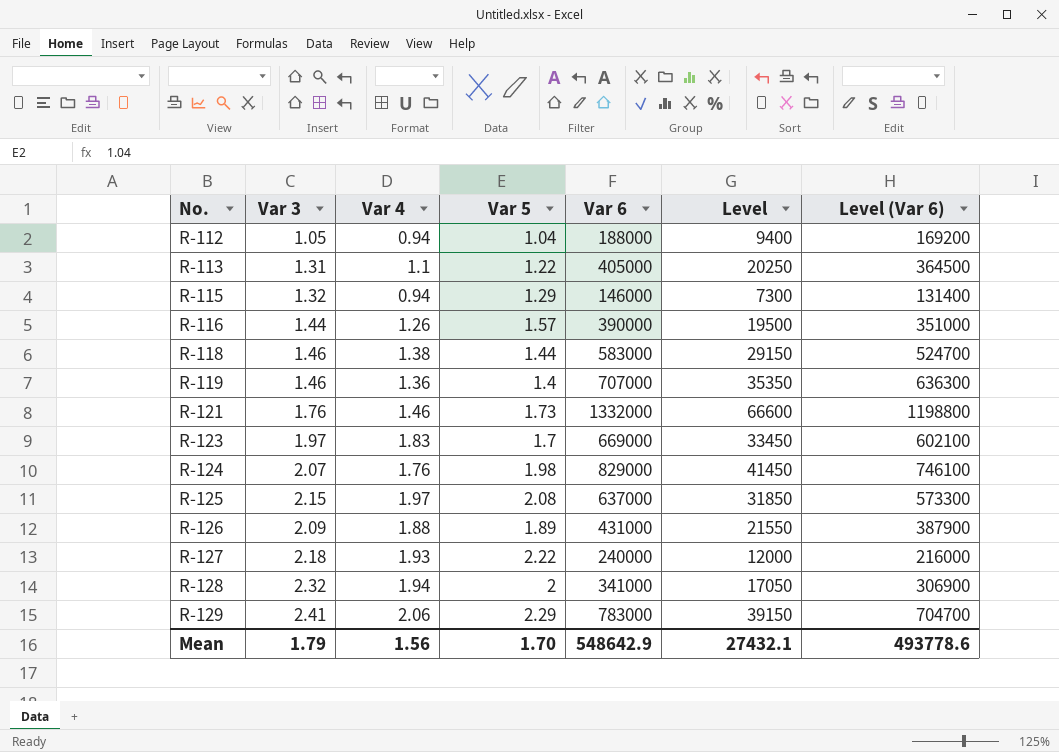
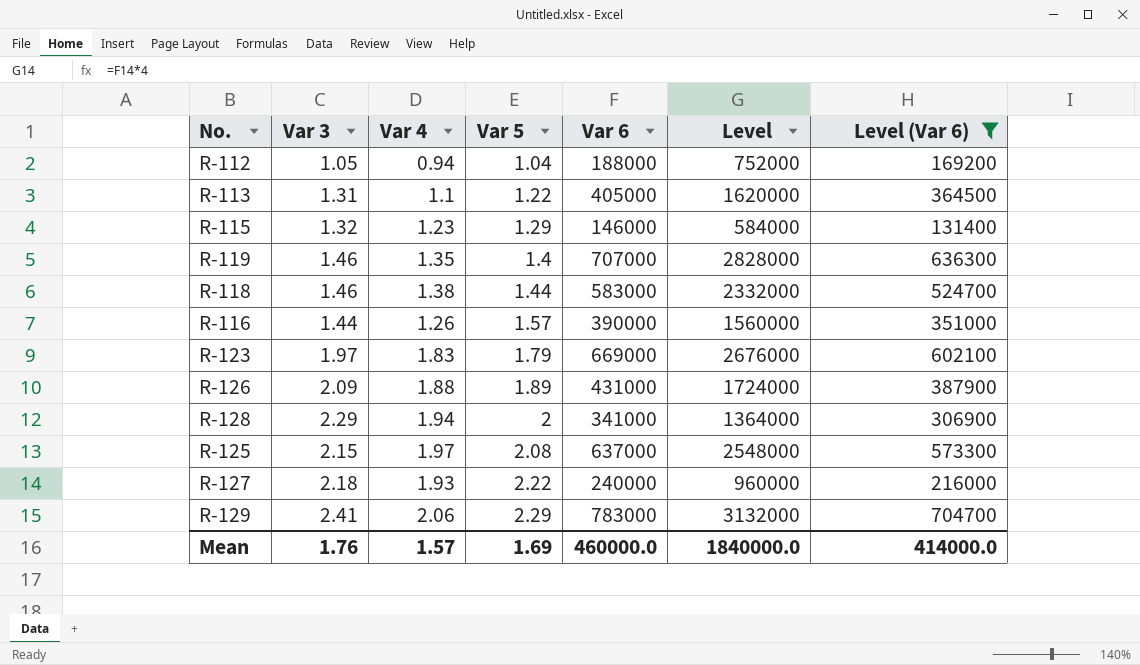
filter: none -> Level (Var 6) <= 704700
row order: No. ascending -> Var 5 ascending
column Level | formula: [Var 6] * 0.05 -> [Var 6] * 4
R-115 | Var 4: 0.94 -> 1.23
R-119 | Var 4: 1.36 -> 1.35
R-123 | Var 5: 1.7 -> 1.79
R-128 | Var 3: 2.32 -> 2.29
Mean | Var 3: 1.79 -> 1.76
Mean | Var 4: 1.56 -> 1.57
Mean | Var 5: 1.70 -> 1.69
Mean | Var 6: 548642.9 -> 460000.0
Mean | Level: 27432.1 -> 1840000.0
Mean | Level (Var 6): 493778.6 -> 414000.0

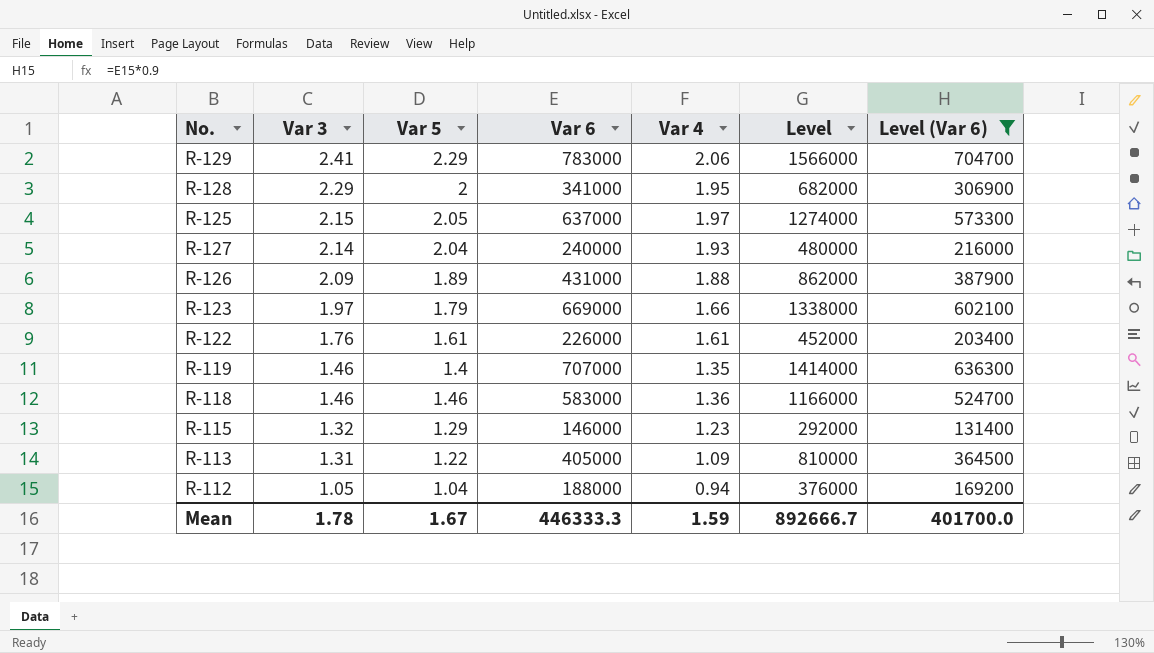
row order: Var 5 ascending -> Var 3 descending
column Var 4 | position: 3 -> 5
column Level | formula: [Var 6] * 4 -> [Var 6] * 2
row R-116: 1.44 | 1.26 | 1.57 | 390000 | 1560000 | 351000 -> none
R-128 | Var 4: 1.94 -> 1.95
R-125 | Var 5: 2.08 -> 2.05
R-127 | Var 3: 2.18 -> 2.14
R-127 | Var 5: 2.22 -> 2.04
R-123 | Var 4: 1.83 -> 1.66
row R-122: none -> 1.76 | 1.61 | 226000 | 1.61 | 452000 | 203400
R-118 | Var 5: 1.44 -> 1.46
R-118 | Var 4: 1.38 -> 1.36
R-113 | Var 4: 1.1 -> 1.09
Mean | Var 3: 1.76 -> 1.78
Mean | Var 5: 1.69 -> 1.67
Mean | Var 6: 460000.0 -> 446333.3
Mean | Var 4: 1.57 -> 1.59
Mean | Level: 1840000.0 -> 892666.7
Mean | Level (Var 6): 414000.0 -> 401700.0

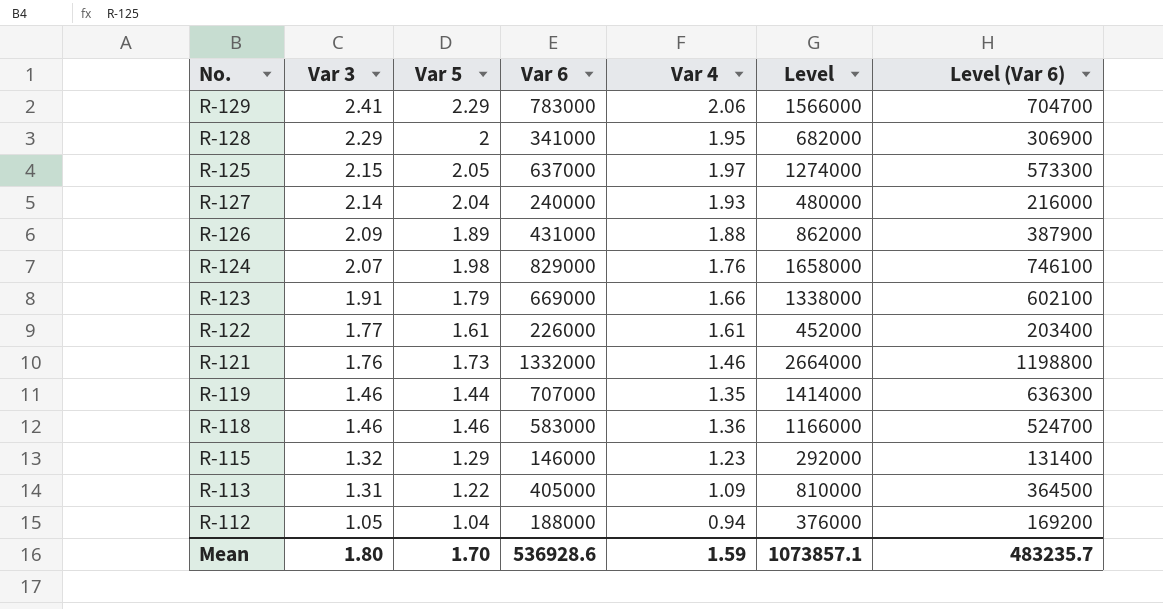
filter: Level (Var 6) <= 704700 -> none
R-123 | Var 3: 1.97 -> 1.91
R-122 | Var 3: 1.76 -> 1.77
R-119 | Var 5: 1.4 -> 1.44
Mean | Var 3: 1.78 -> 1.80
Mean | Var 5: 1.67 -> 1.70
Mean | Var 6: 446333.3 -> 536928.6
Mean | Level: 892666.7 -> 1073857.1
Mean | Level (Var 6): 401700.0 -> 483235.7

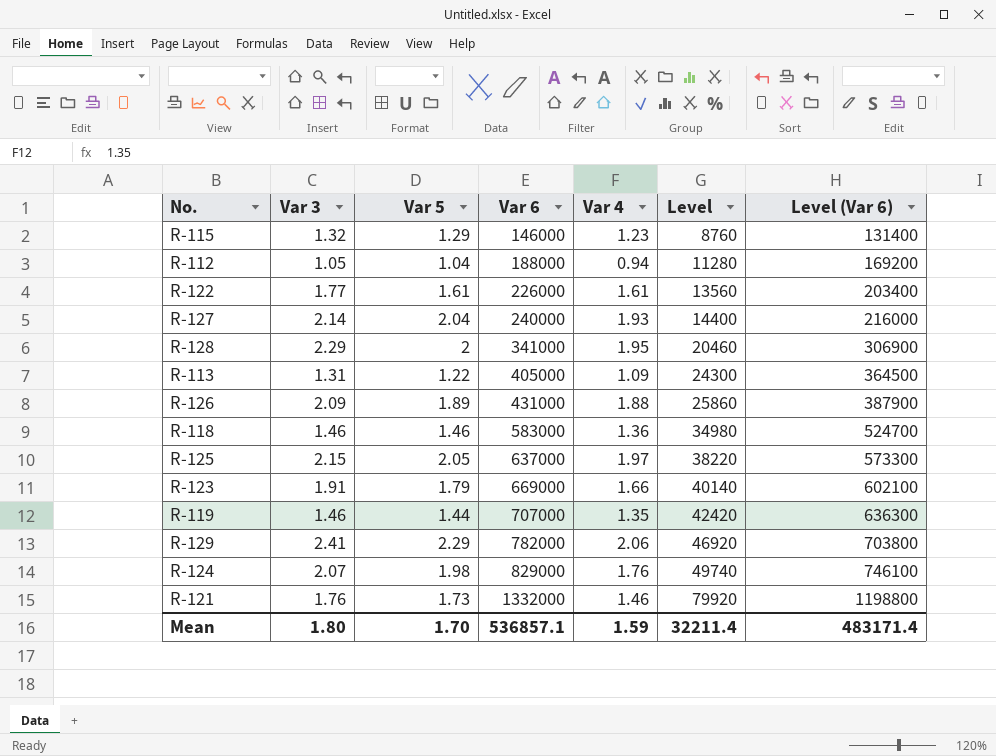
row order: Var 3 descending -> Var 6 ascending
column Level | formula: [Var 6] * 2 -> [Var 6] * 0.06
R-129 | Var 6: 783000 -> 782000
R-129 | Level (Var 6): 704700 -> 703800
Mean | Var 6: 536928.6 -> 536857.1
Mean | Level: 1073857.1 -> 32211.4
Mean | Level (Var 6): 483235.7 -> 483171.4

